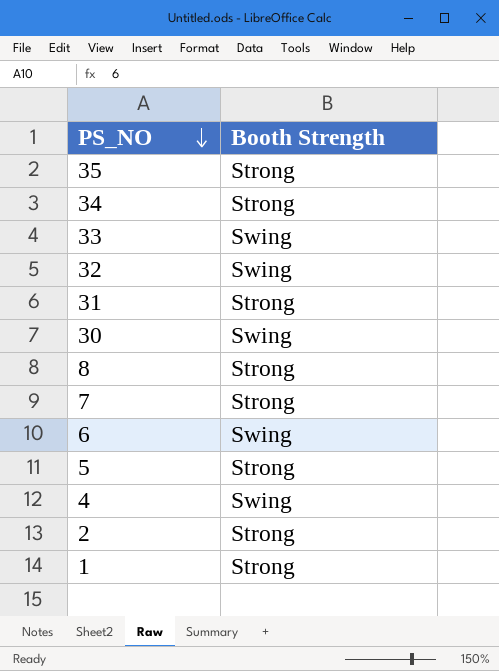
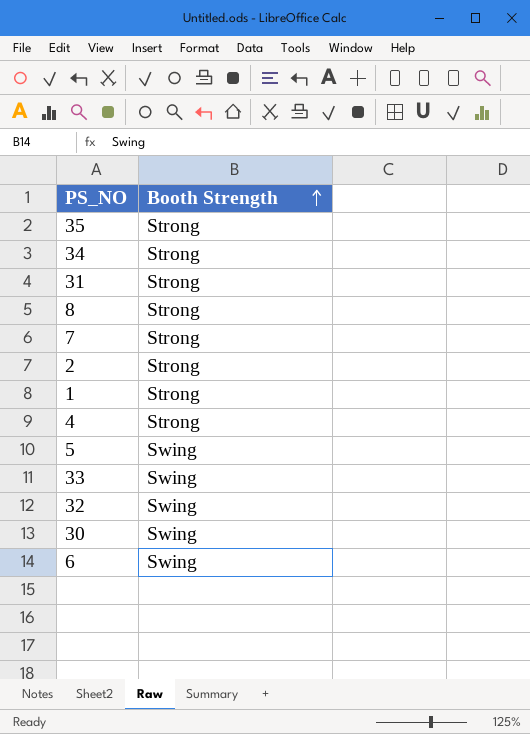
row order: PS_NO descending -> Booth Strength ascending
4 | Booth Strength: Swing -> Strong
5 | Booth Strength: Strong -> Swing

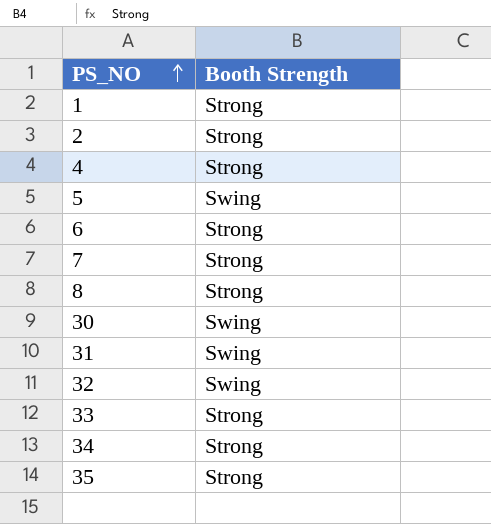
row order: Booth Strength ascending -> PS_NO ascending
6 | Booth Strength: Swing -> Strong
31 | Booth Strength: Strong -> Swing
33 | Booth Strength: Swing -> Strong

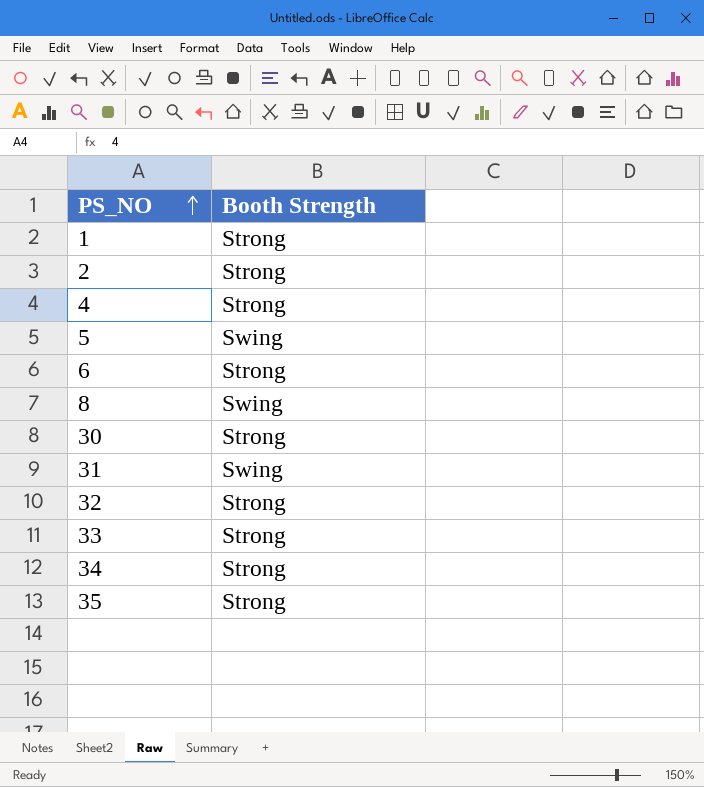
row 7: Strong -> none
8 | Booth Strength: Strong -> Swing
30 | Booth Strength: Swing -> Strong
32 | Booth Strength: Swing -> Strong

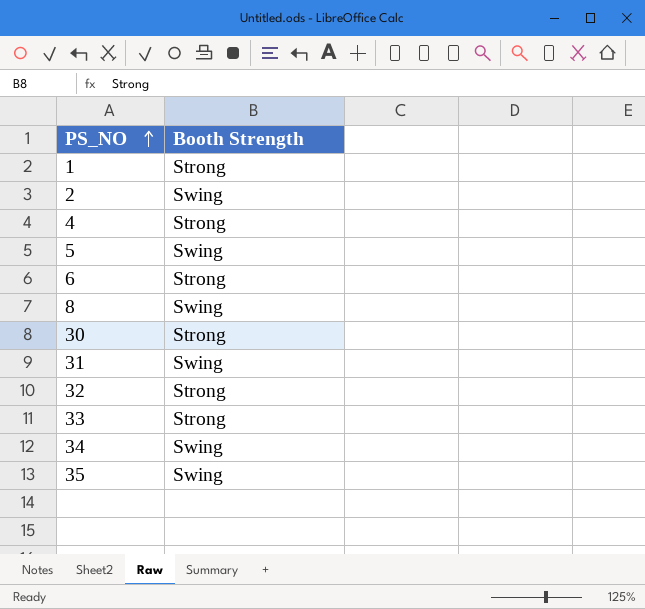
2 | Booth Strength: Strong -> Swing
34 | Booth Strength: Strong -> Swing
35 | Booth Strength: Strong -> Swing

